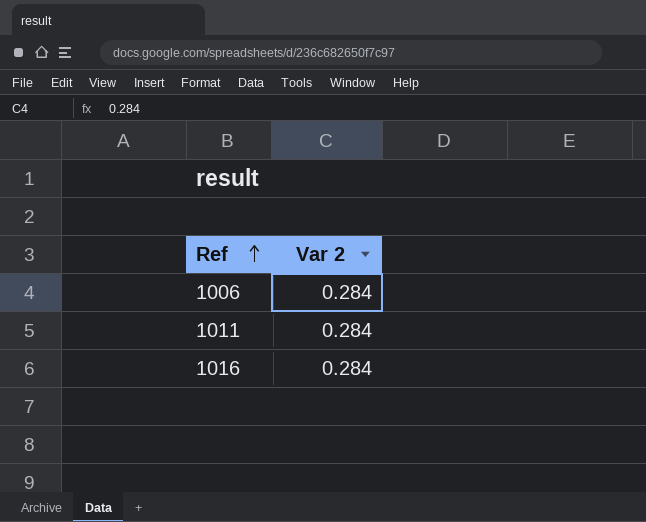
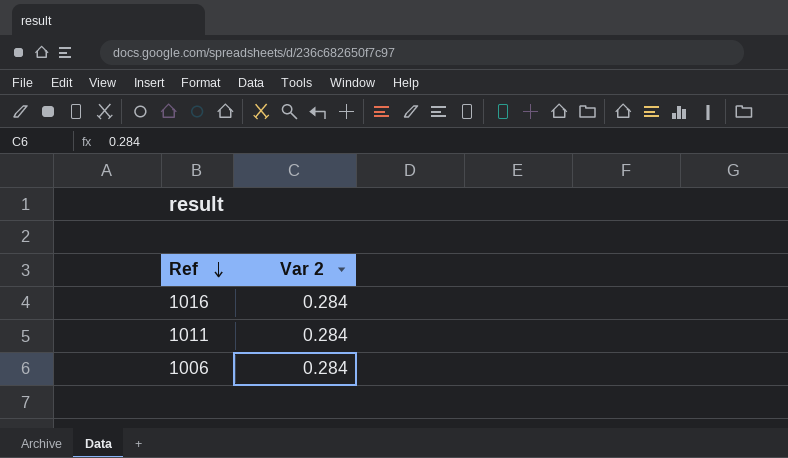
row order: Ref ascending -> Ref descending

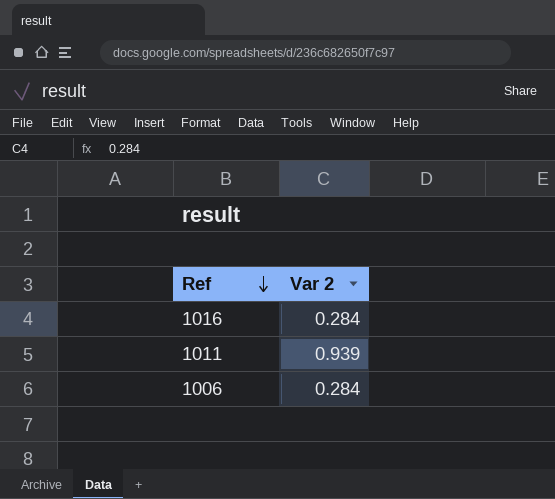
1011 | Var 2: 0.284 -> 0.939

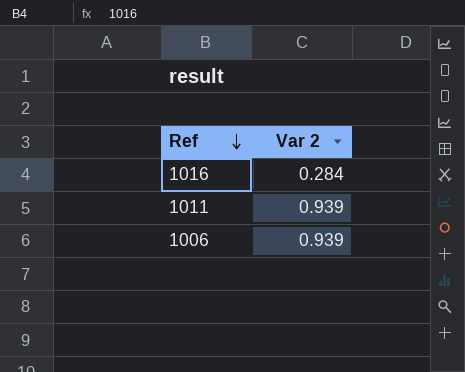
1006 | Var 2: 0.284 -> 0.939

